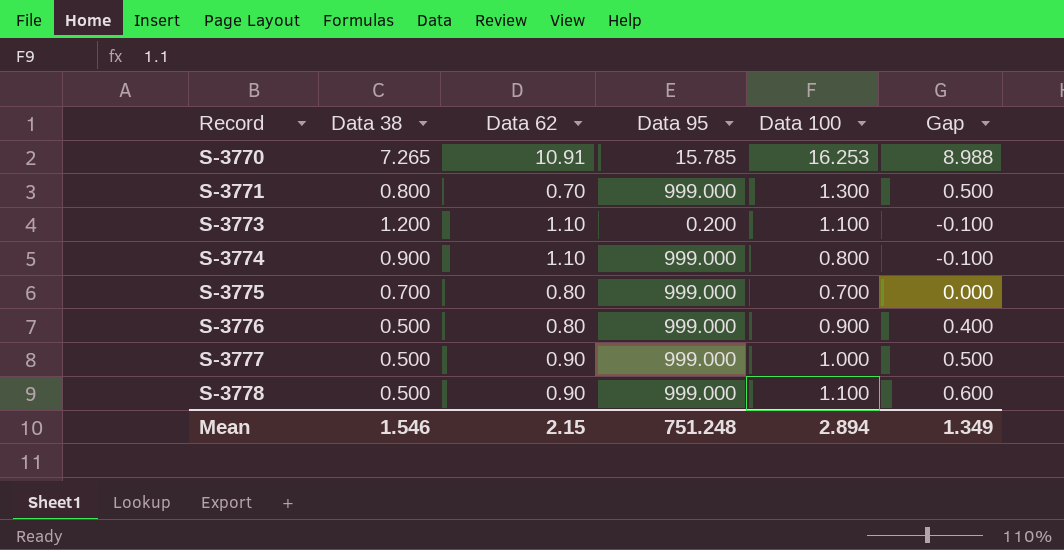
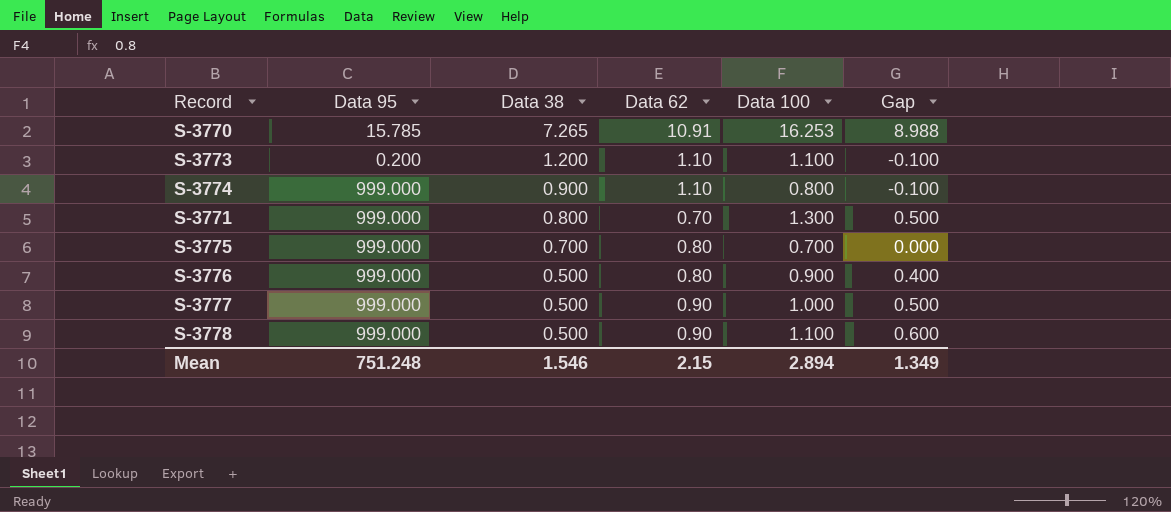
row order: Record ascending -> Data 38 descending
column Data 95 | position: 4 -> 2

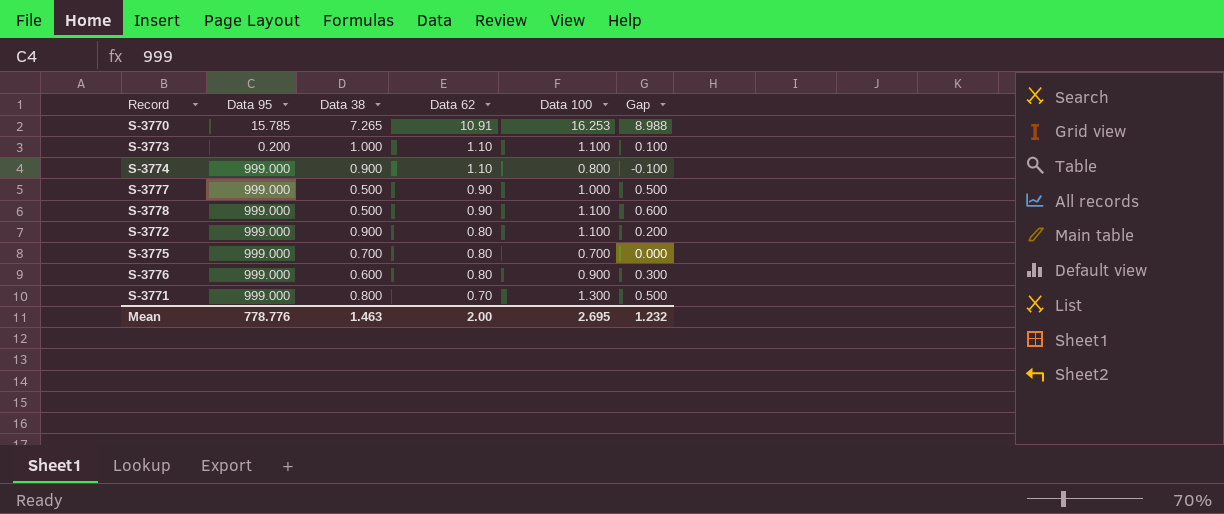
row order: Data 38 descending -> Data 62 descending
S-3773 | Data 38: 1.200 -> 1.000
S-3773 | Gap: -0.100 -> 0.100
row S-3772: none -> 999.000 | 0.900 | 0.80 | 1.100 | 0.200
S-3776 | Data 38: 0.500 -> 0.600
S-3776 | Gap: 0.400 -> 0.300
Mean | Data 95: 751.248 -> 778.776
Mean | Data 38: 1.546 -> 1.463
Mean | Data 62: 2.15 -> 2.00
Mean | Data 100: 2.894 -> 2.695
Mean | Gap: 1.349 -> 1.232

